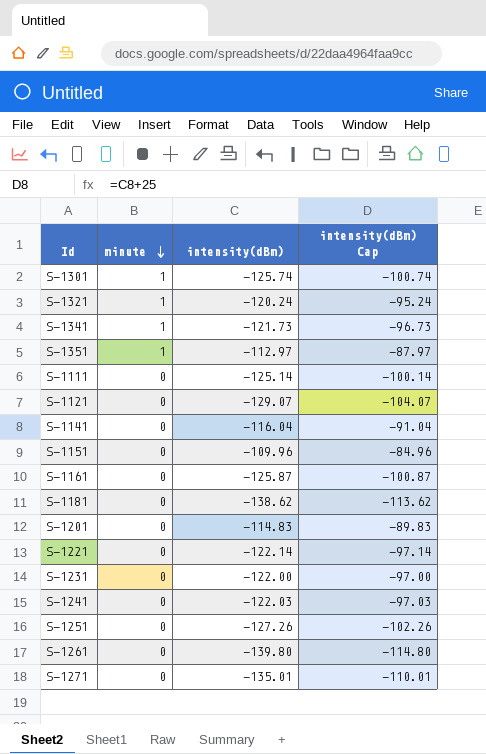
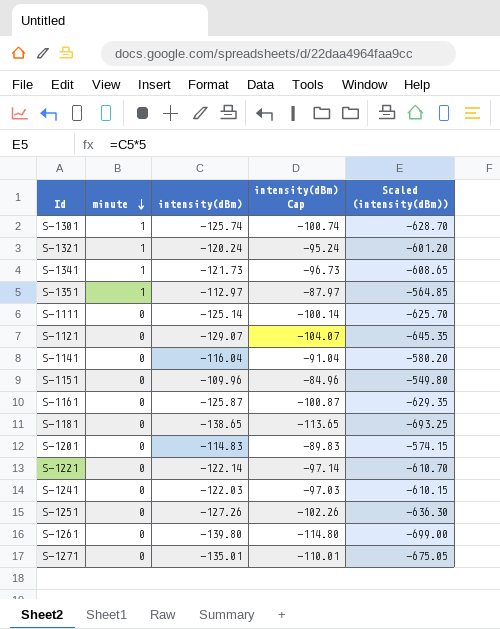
column Scaled (intensity(dBm)) | formula: none -> [intensity(dBm)] * 5
row S-1231: 0 | -122.00 | -97.00 -> none
S-1181 | intensity(dBm): -138.62 -> -138.65
S-1181 | intensity(dBm) Cap: -113.62 -> -113.65

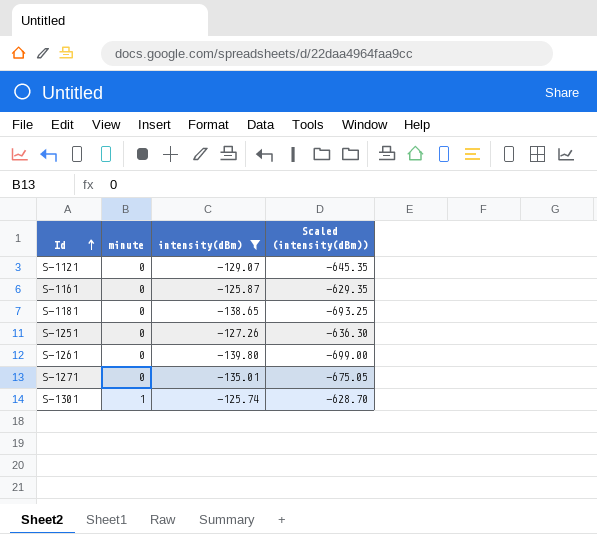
filter: none -> intensity(dBm) <= -125.74
row order: minute descending -> Id ascending
column intensity(dBm) Cap | formula: [intensity(dBm)] + 25 -> none

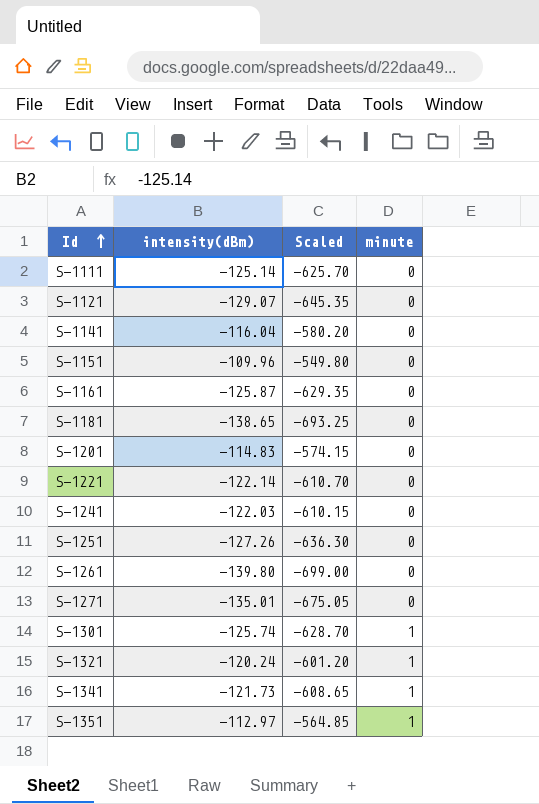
filter: intensity(dBm) <= -125.74 -> none
column name: Scaled (intensity(dBm)) -> Scaled
column minute | position: 2 -> 4

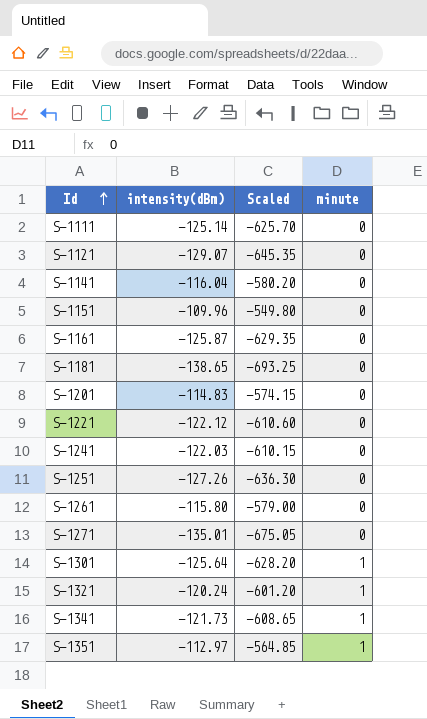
S-1221 | intensity(dBm): -122.14 -> -122.12
S-1221 | Scaled: -610.70 -> -610.60
S-1261 | intensity(dBm): -139.80 -> -115.80
S-1261 | Scaled: -699.00 -> -579.00
S-1301 | intensity(dBm): -125.74 -> -125.64
S-1301 | Scaled: -628.70 -> -628.20

